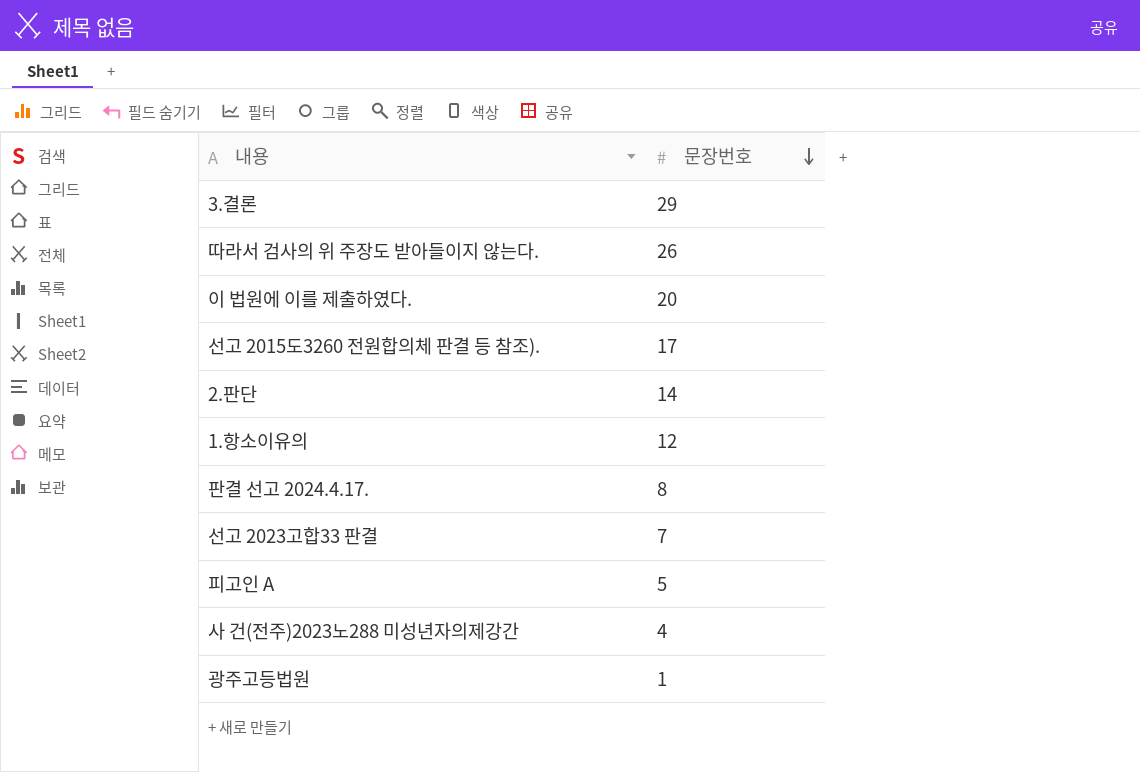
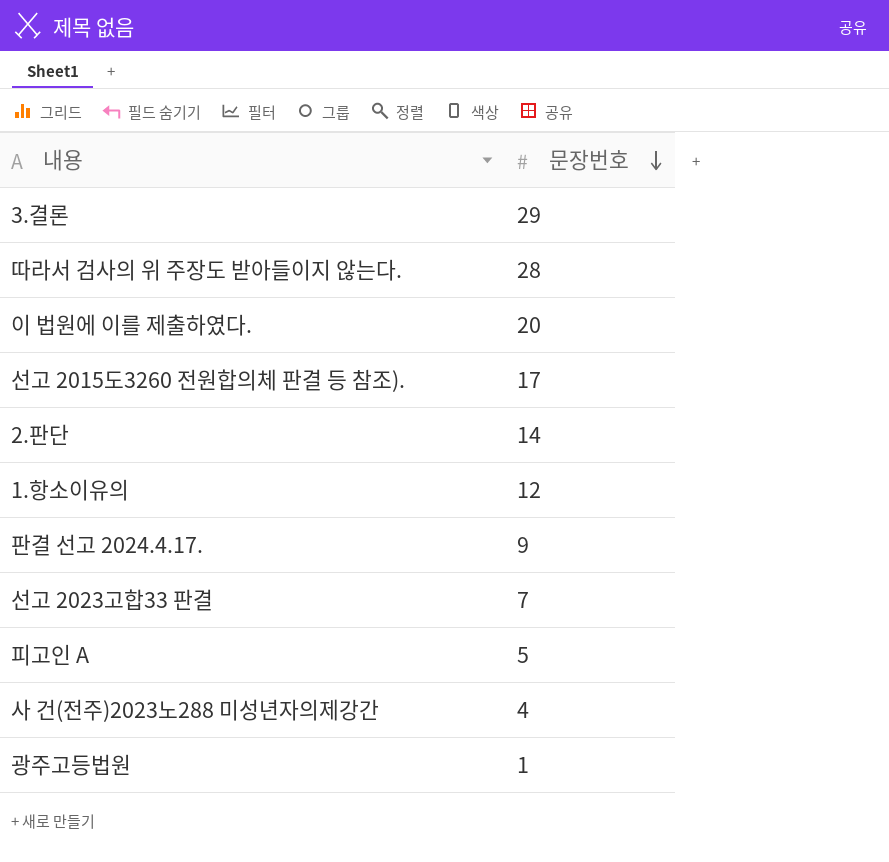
따라서 검사의 위 주장도 받아들이지 않는다. | 문장번호: 26 -> 28
판결 선고 2024.4.17. | 문장번호: 8 -> 9

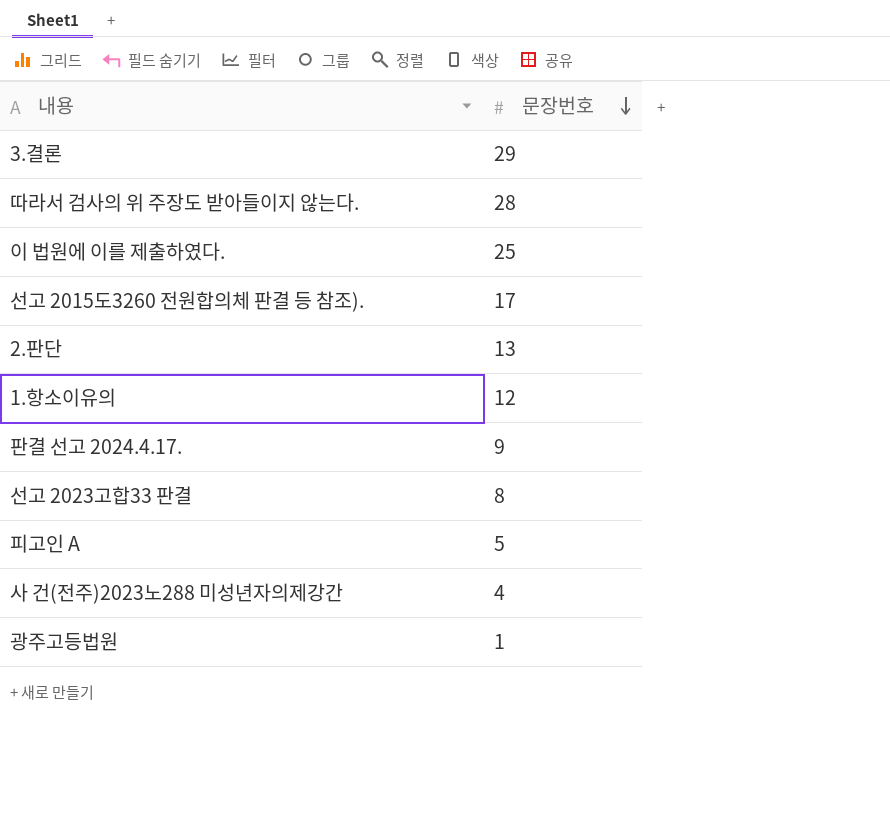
이 법원에 이를 제출하였다. | 문장번호: 20 -> 25
2.판단 | 문장번호: 14 -> 13
선고 2023고합33 판결 | 문장번호: 7 -> 8

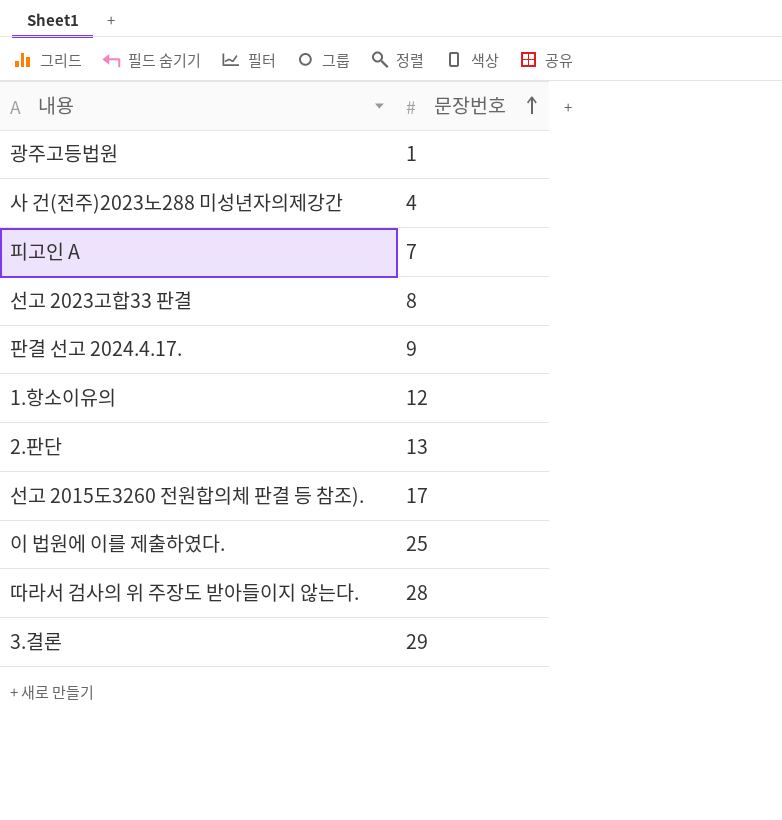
row order: 문장번호 descending -> 문장번호 ascending
피고인 A | 문장번호: 5 -> 7

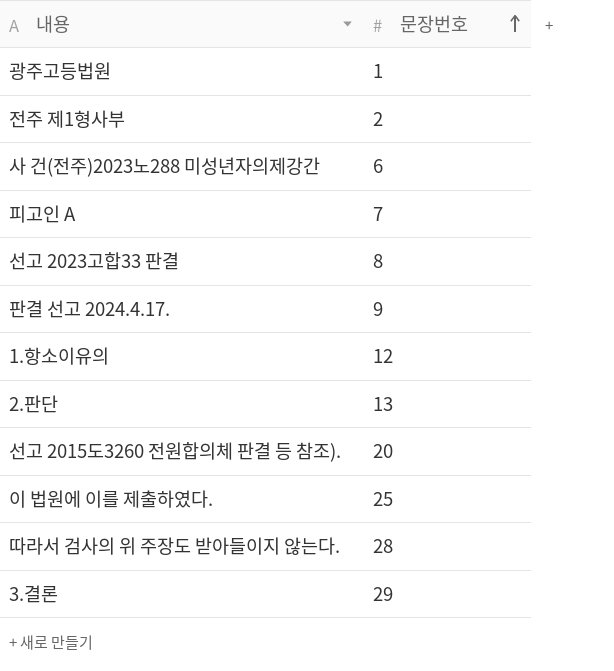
row 전주 제1형사부: none -> 2
사 건(전주)2023노288 미성년자의제강간 | 문장번호: 4 -> 6
선고 2015도3260 전원합의체 판결 등 참조). | 문장번호: 17 -> 20

